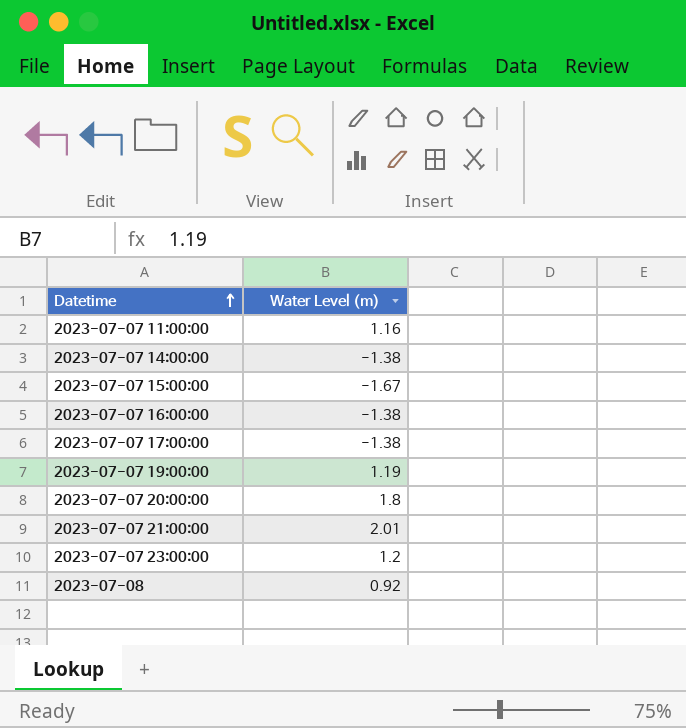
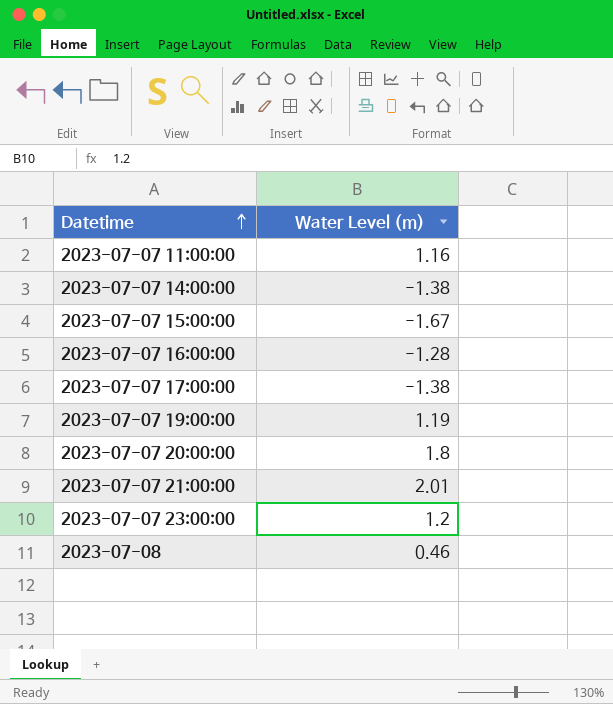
2023-07-07 16:00:00 | Water Level (m): -1.38 -> -1.28
2023-07-08 | Water Level (m): 0.92 -> 0.46

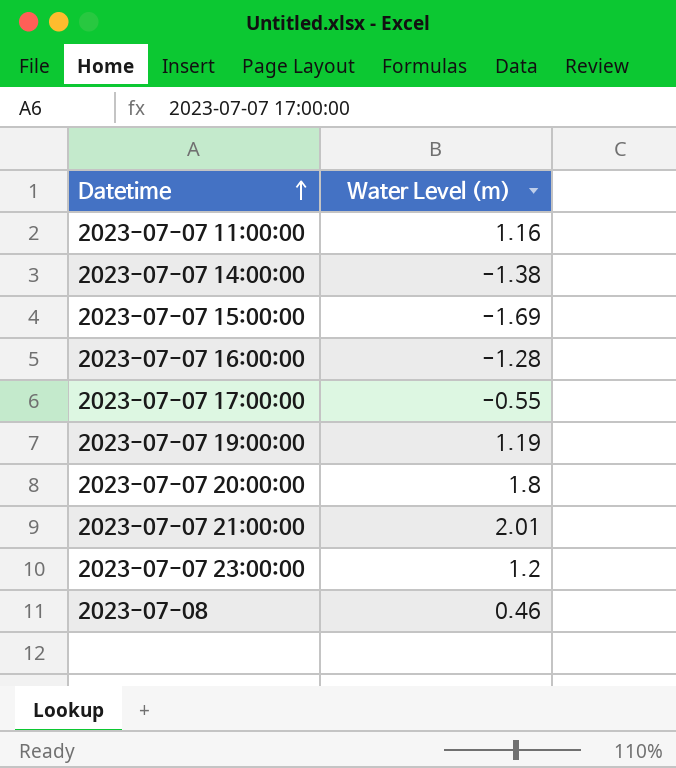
2023-07-07 15:00:00 | Water Level (m): -1.67 -> -1.69
2023-07-07 17:00:00 | Water Level (m): -1.38 -> -0.55

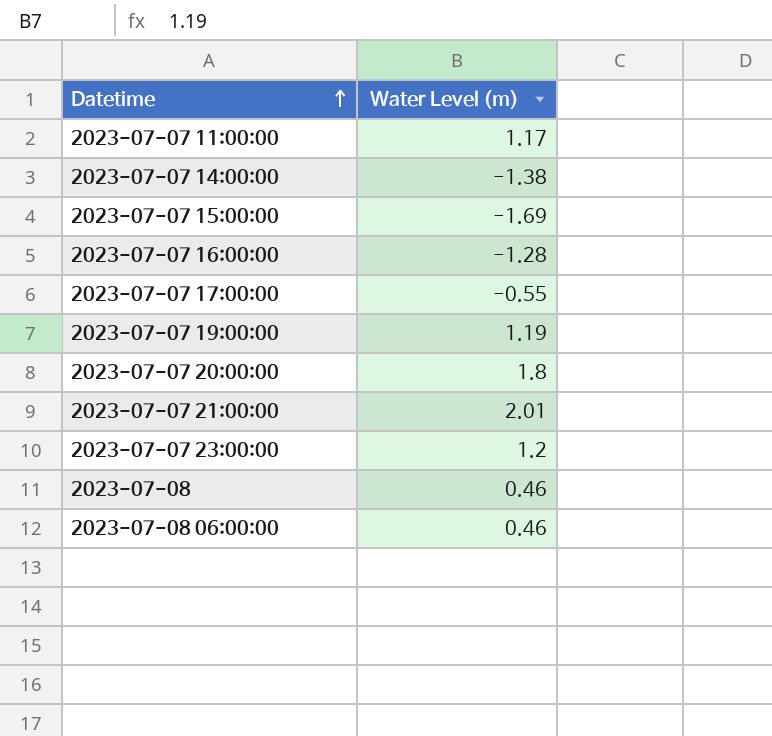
2023-07-07 11:00:00 | Water Level (m): 1.16 -> 1.17
row 2023-07-08 06:00:00: none -> 0.46

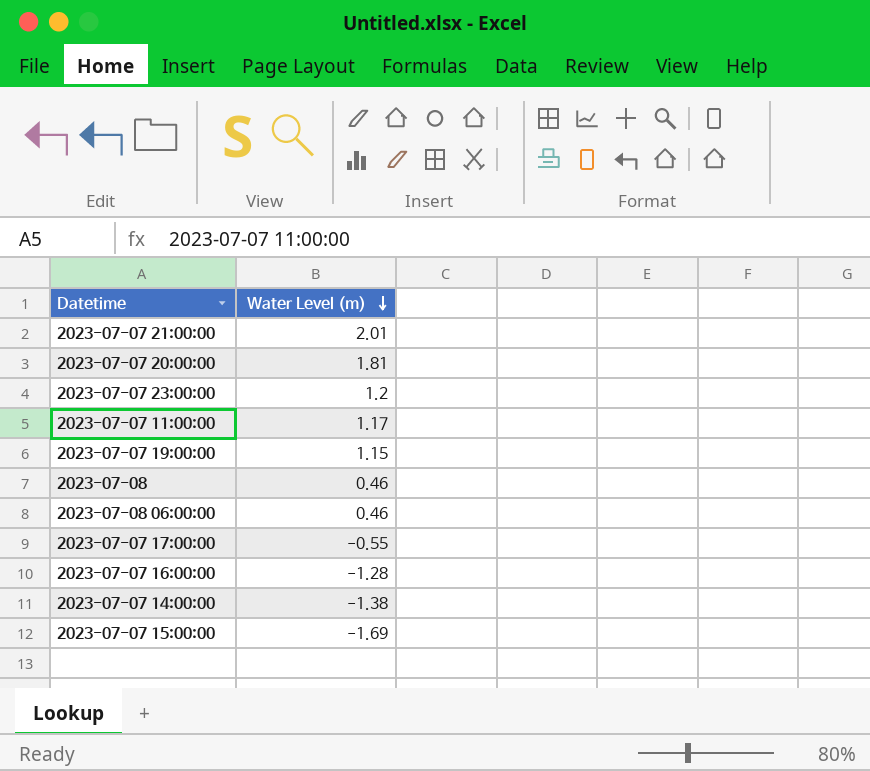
row order: Datetime ascending -> Water Level (m) descending
2023-07-07 20:00:00 | Water Level (m): 1.8 -> 1.81
2023-07-07 19:00:00 | Water Level (m): 1.19 -> 1.15

